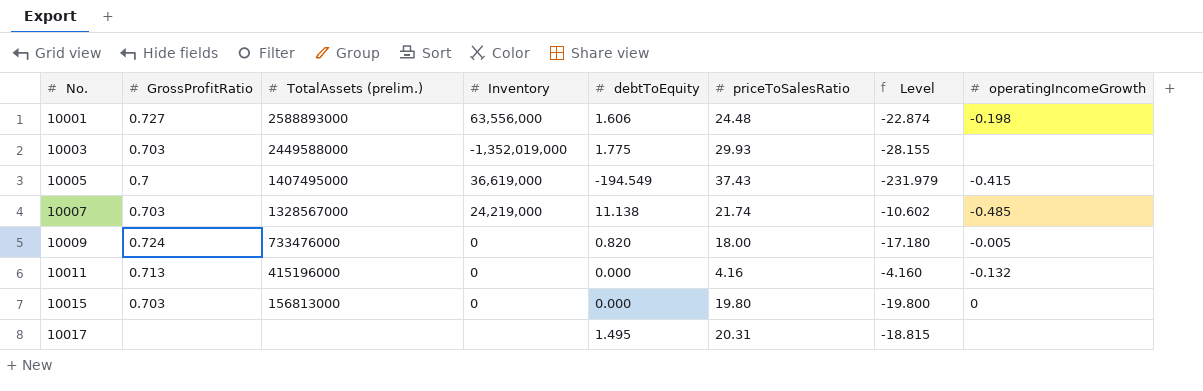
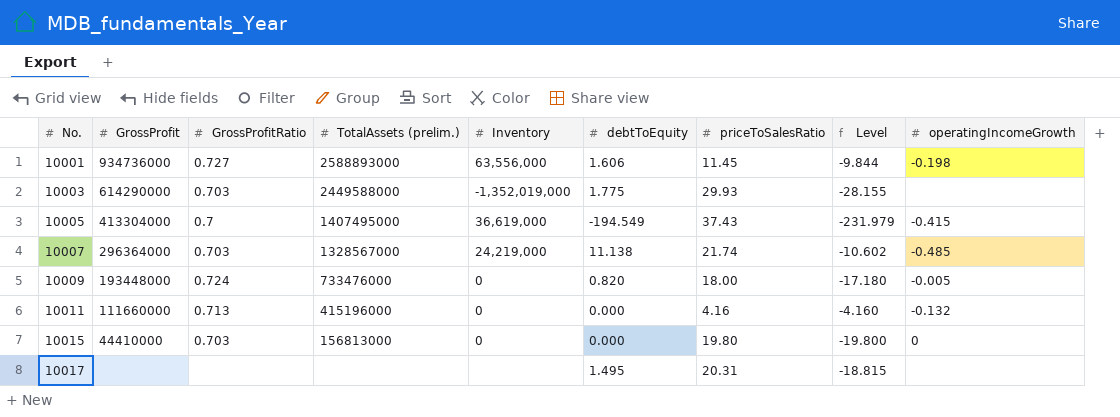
column GrossProfit | position: none -> 2
10001 | priceToSalesRatio: 24.48 -> 11.45
10001 | Level: -22.874 -> -9.844

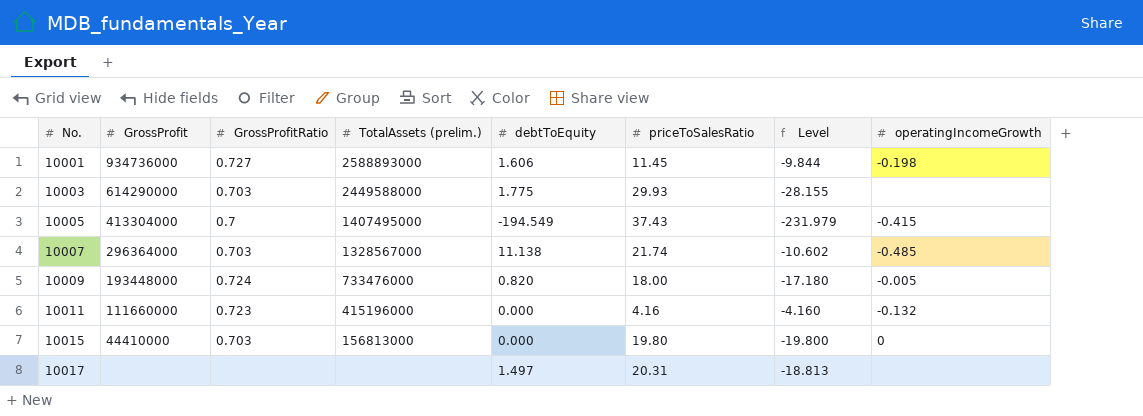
column Inventory | position: 5 -> none
10011 | GrossProfitRatio: 0.713 -> 0.723
10017 | debtToEquity: 1.495 -> 1.497
10017 | Level: -18.815 -> -18.813

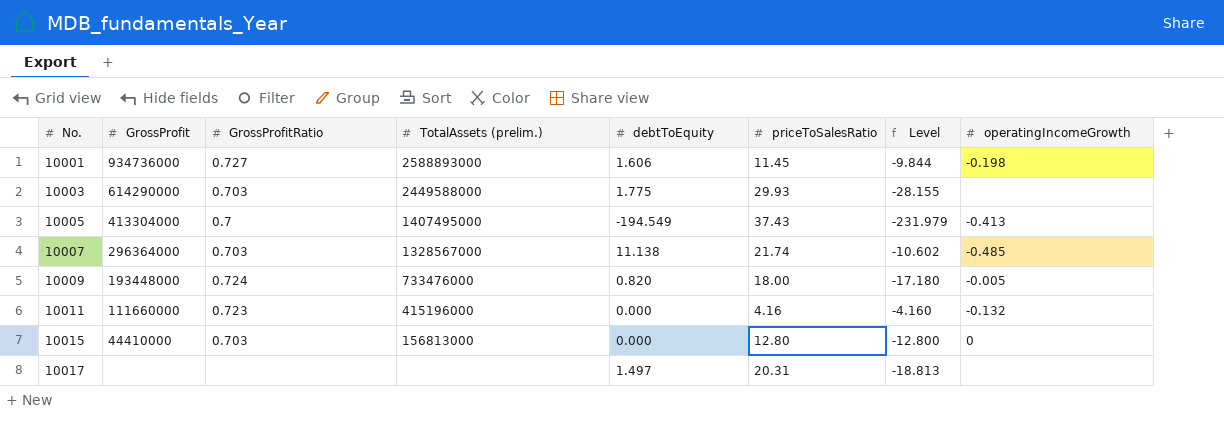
10005 | operatingIncomeGrowth: -0.415 -> -0.413
10015 | priceToSalesRatio: 19.80 -> 12.80
10015 | Level: -19.800 -> -12.800

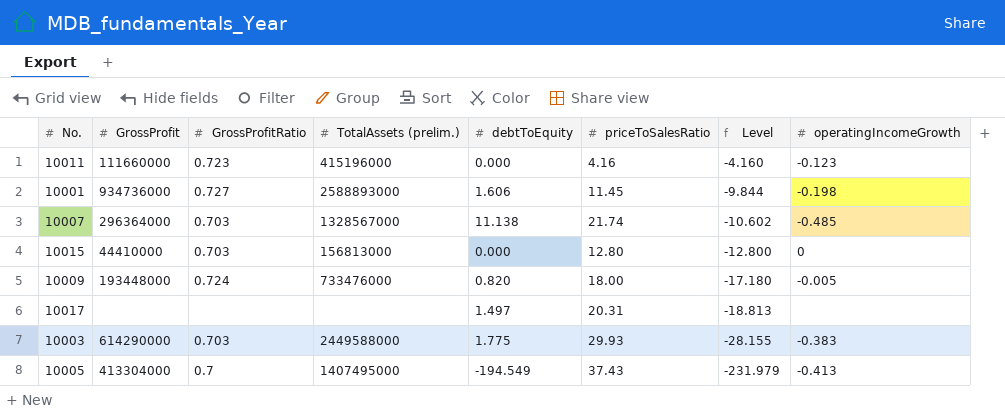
row order: No. ascending -> Level descending
10011 | operatingIncomeGrowth: -0.132 -> -0.123
10003 | operatingIncomeGrowth: none -> -0.383

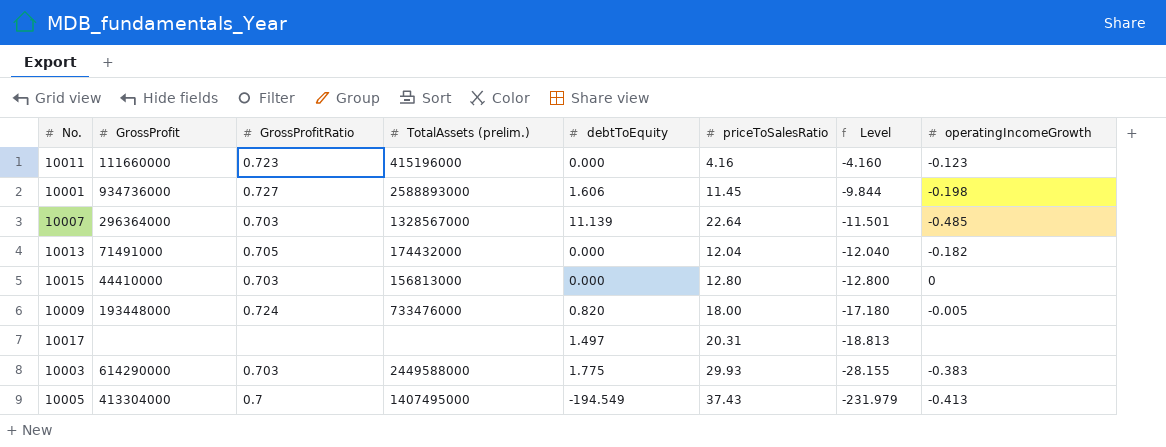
10007 | debtToEquity: 11.138 -> 11.139
10007 | priceToSalesRatio: 21.74 -> 22.64
10007 | Level: -10.602 -> -11.501
row 10013: none -> 71491000 | 0.705 | 174432000 | 0.000 | 12.04 | -12.040 | -0.182

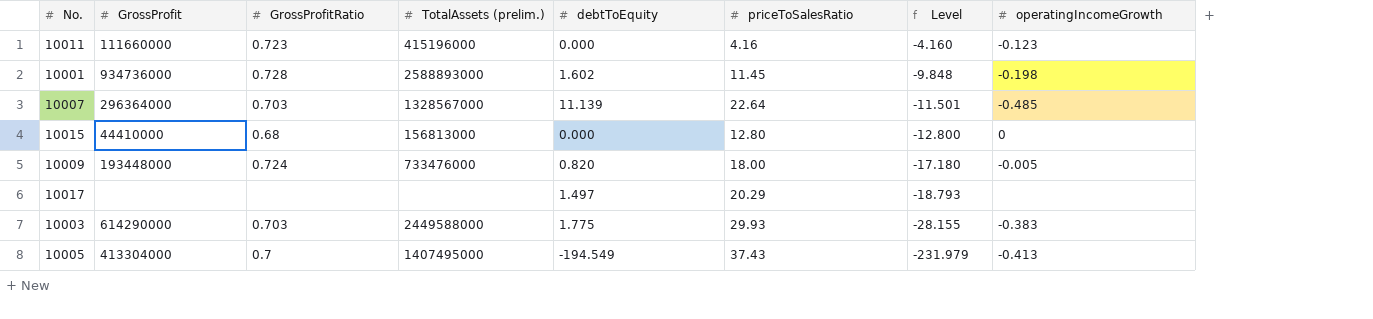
row 10013: 71491000 | 0.705 | 174432000 | 0.000 | 12.04 | -12.040 | -0.182 -> none
10001 | GrossProfitRatio: 0.727 -> 0.728
10001 | debtToEquity: 1.606 -> 1.602
10001 | Level: -9.844 -> -9.848
10015 | GrossProfitRatio: 0.703 -> 0.68
10017 | priceToSalesRatio: 20.31 -> 20.29
10017 | Level: -18.813 -> -18.793

